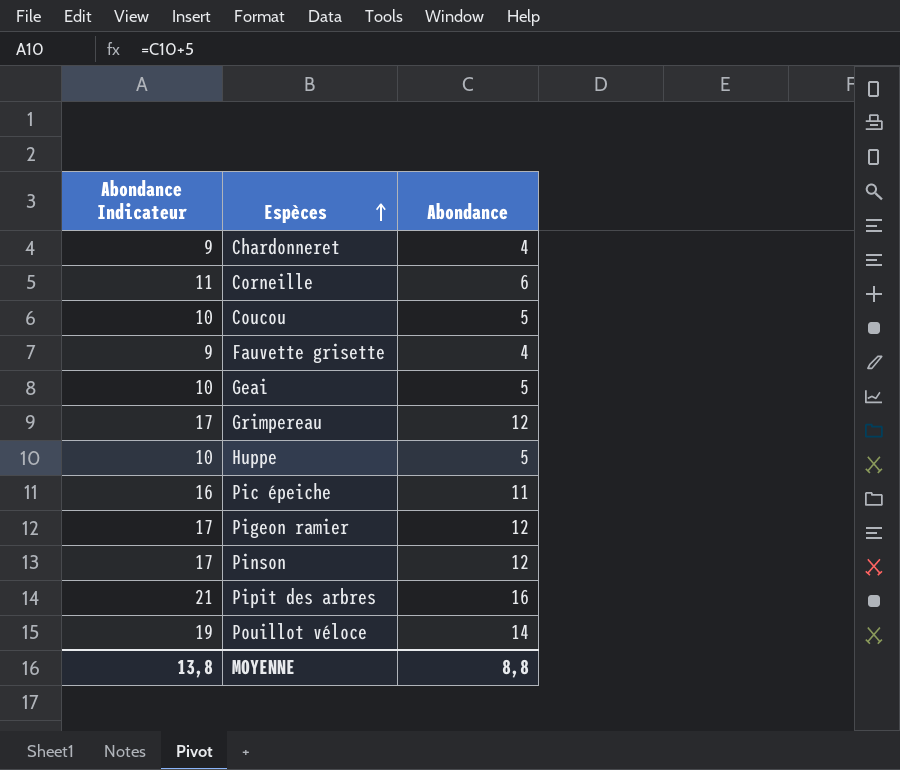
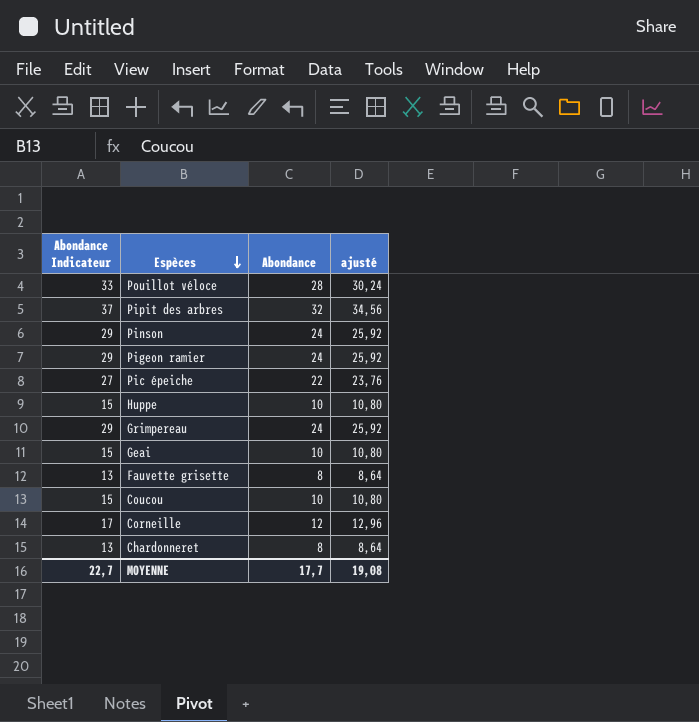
row order: Espèces ascending -> Espèces descending
column ajusté | formula: none -> [Abondance] * 1,08
Pouillot véloce | Abondance Indicateur: 19 -> 33
Pouillot véloce | Abondance: 14 -> 28
Pipit des arbres | Abondance Indicateur: 21 -> 37
Pipit des arbres | Abondance: 16 -> 32
Pinson | Abondance Indicateur: 17 -> 29
Pinson | Abondance: 12 -> 24
Pigeon ramier | Abondance Indicateur: 17 -> 29
Pigeon ramier | Abondance: 12 -> 24
Pic épeiche | Abondance Indicateur: 16 -> 27
Pic épeiche | Abondance: 11 -> 22
Huppe | Abondance Indicateur: 10 -> 15
Huppe | Abondance: 5 -> 10
Grimpereau | Abondance Indicateur: 17 -> 29
Grimpereau | Abondance: 12 -> 24
Geai | Abondance Indicateur: 10 -> 15
Geai | Abondance: 5 -> 10
Fauvette grisette | Abondance Indicateur: 9 -> 13
Fauvette grisette | Abondance: 4 -> 8
Coucou | Abondance Indicateur: 10 -> 15
Coucou | Abondance: 5 -> 10
Corneille | Abondance Indicateur: 11 -> 17
Corneille | Abondance: 6 -> 12
Chardonneret | Abondance Indicateur: 9 -> 13
Chardonneret | Abondance: 4 -> 8
MOYENNE | Abondance Indicateur: 13,8 -> 22,7
MOYENNE | Abondance: 8,8 -> 17,7

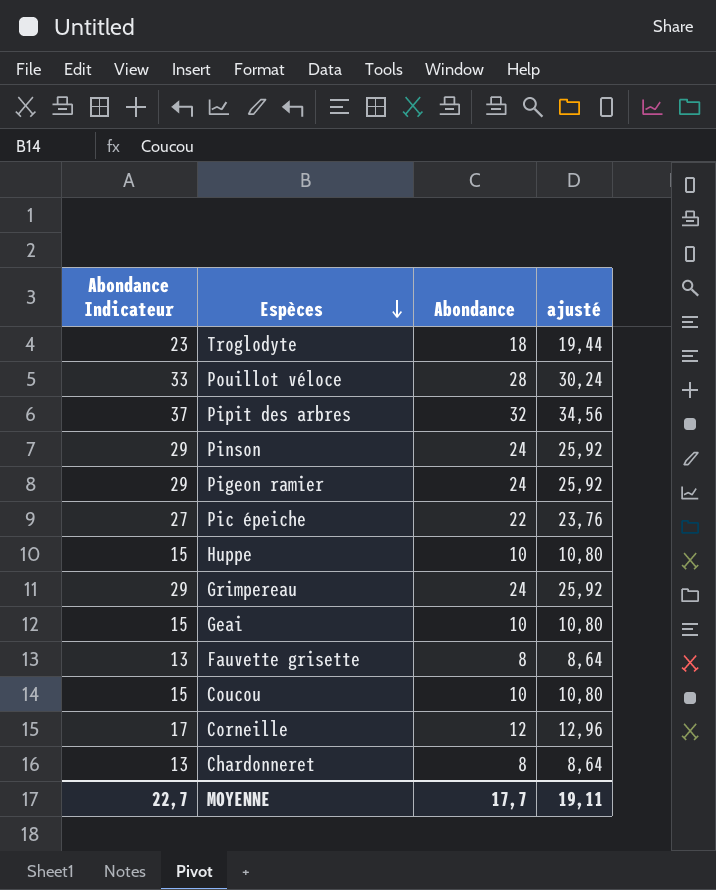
row Troglodyte: none -> 23 | 18 | 19,44
MOYENNE | ajusté: 19,08 -> 19,11

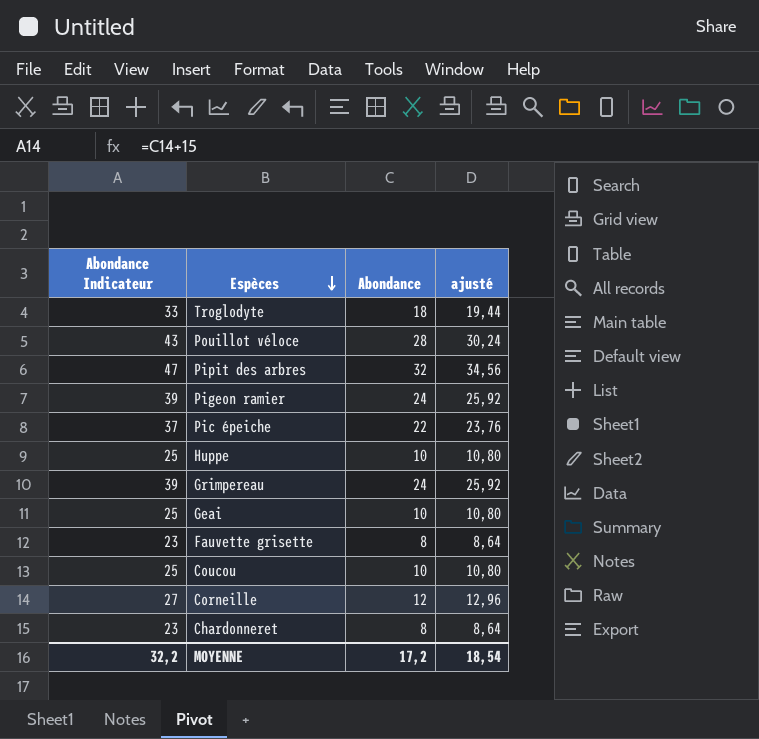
column Abondance Indicateur | formula: [Abondance] + 5 -> [Abondance] + 15
row Pinson: 29 | 24 | 25,92 -> none
MOYENNE | Abondance Indicateur: 22,7 -> 32,2
MOYENNE | Abondance: 17,7 -> 17,2
MOYENNE | ajusté: 19,11 -> 18,54

